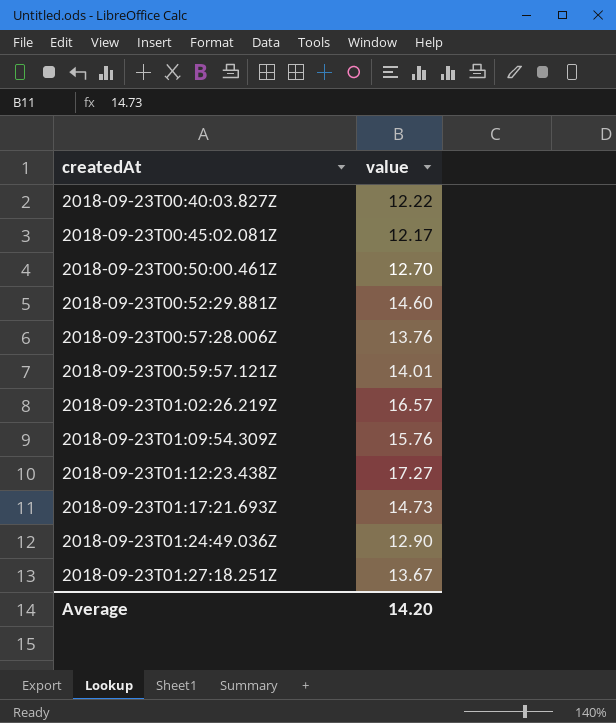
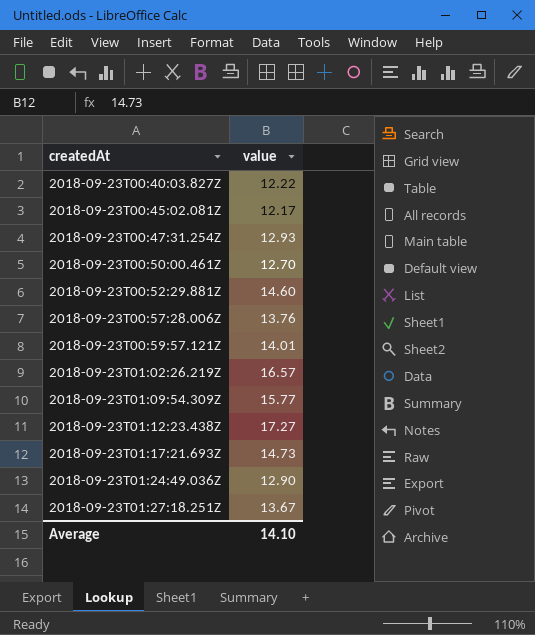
row 2018-09-23T00:47:31.254Z: none -> 12.93
2018-09-23T01:09:54.309Z | value: 15.76 -> 15.77
Average | value: 14.20 -> 14.10

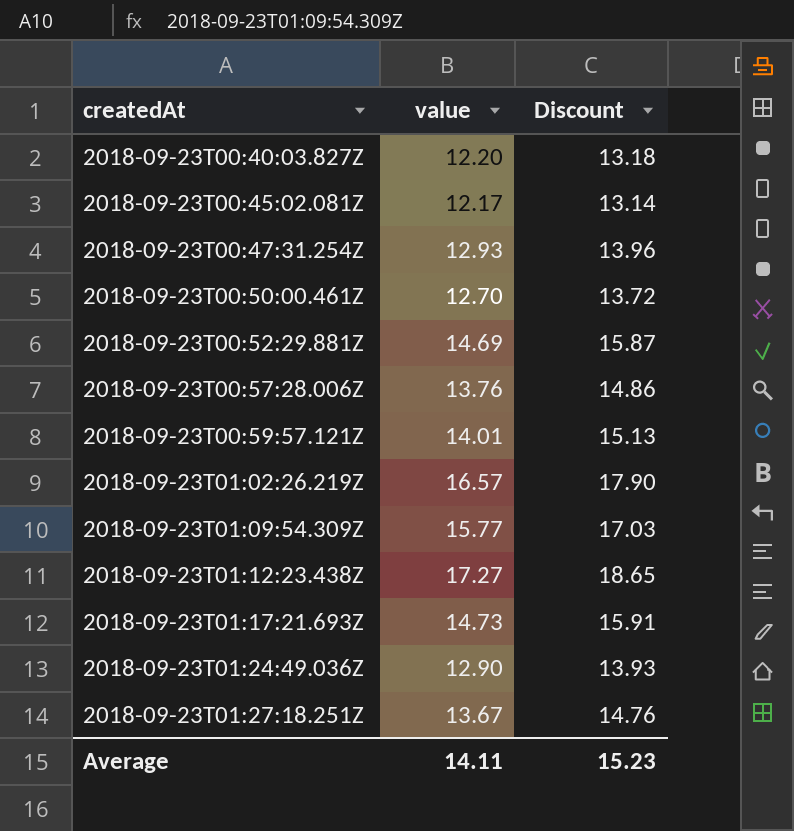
column Discount | formula: none -> [value] * 1.08
2018-09-23T00:40:03.827Z | value: 12.22 -> 12.20
2018-09-23T00:52:29.881Z | value: 14.60 -> 14.69
Average | value: 14.10 -> 14.11

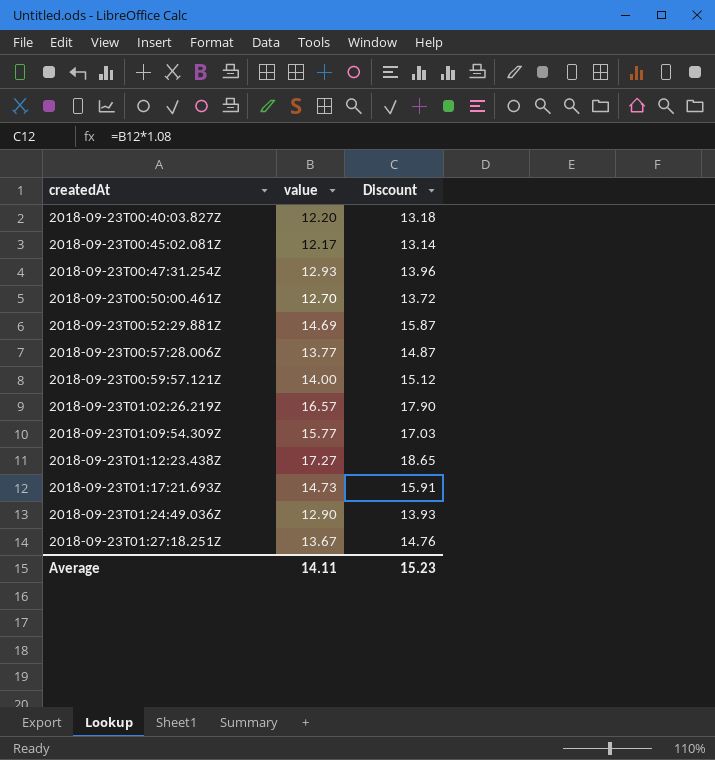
2018-09-23T00:57:28.006Z | value: 13.76 -> 13.77
2018-09-23T00:57:28.006Z | Discount: 14.86 -> 14.87
2018-09-23T00:59:57.121Z | value: 14.01 -> 14.00
2018-09-23T00:59:57.121Z | Discount: 15.13 -> 15.12

